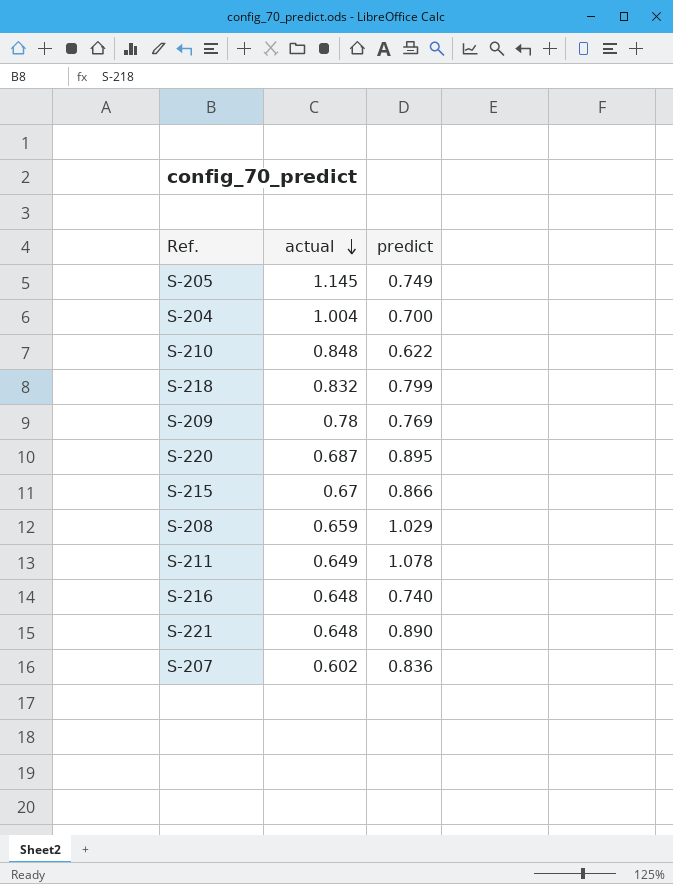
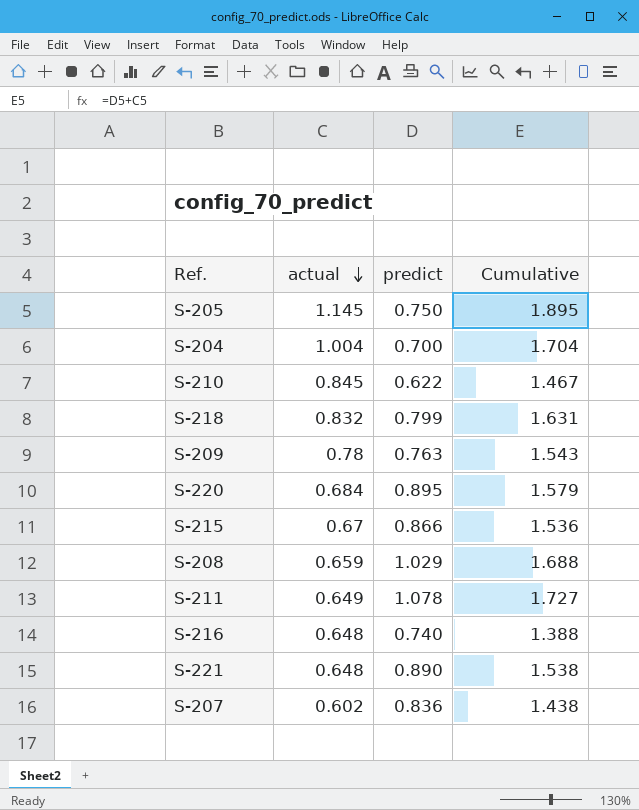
column Cumulative | formula: none -> [actual] + [predict]
S-205 | predict: 0.749 -> 0.750
S-210 | actual: 0.848 -> 0.845
S-209 | predict: 0.769 -> 0.763
S-220 | actual: 0.687 -> 0.684

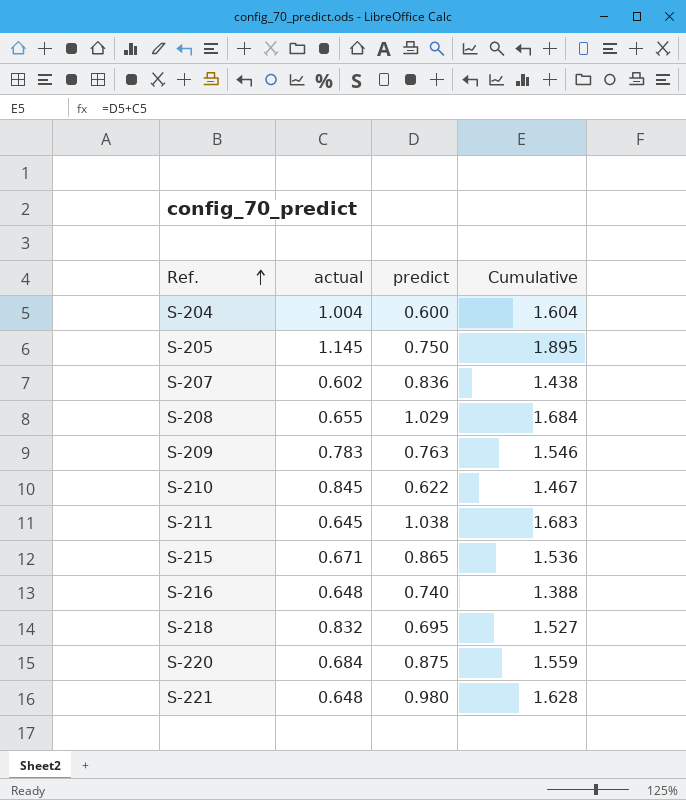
row order: actual descending -> Ref. ascending
S-204 | predict: 0.700 -> 0.600
S-204 | Cumulative: 1.704 -> 1.604
S-208 | actual: 0.659 -> 0.655
S-208 | Cumulative: 1.688 -> 1.684
S-209 | actual: 0.78 -> 0.783
S-209 | Cumulative: 1.543 -> 1.546
S-211 | actual: 0.649 -> 0.645
S-211 | predict: 1.078 -> 1.038
S-211 | Cumulative: 1.727 -> 1.683
S-215 | actual: 0.67 -> 0.671
S-215 | predict: 0.866 -> 0.865
S-218 | predict: 0.799 -> 0.695
S-218 | Cumulative: 1.631 -> 1.527
S-220 | predict: 0.895 -> 0.875
S-220 | Cumulative: 1.579 -> 1.559
S-221 | predict: 0.890 -> 0.980
S-221 | Cumulative: 1.538 -> 1.628

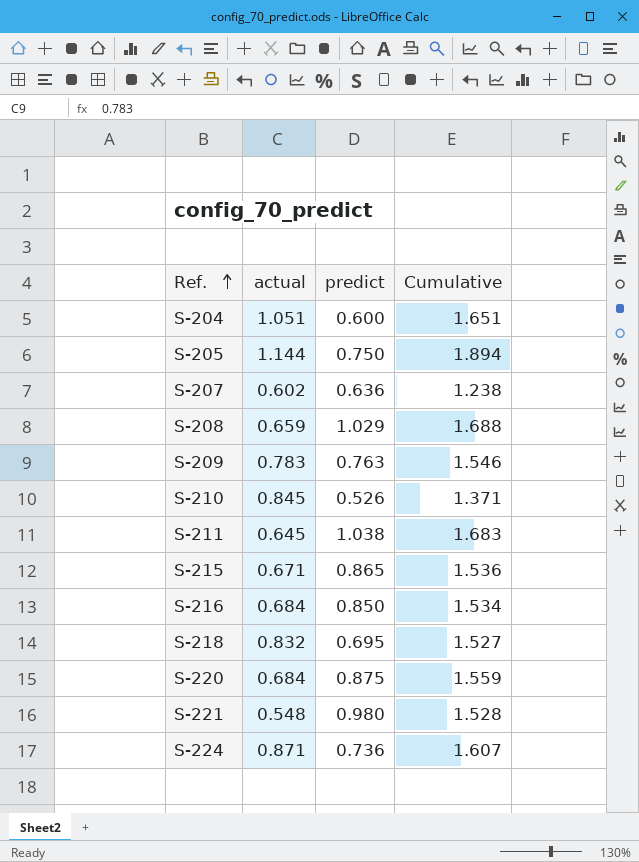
S-204 | actual: 1.004 -> 1.051
S-204 | Cumulative: 1.604 -> 1.651
S-205 | actual: 1.145 -> 1.144
S-205 | Cumulative: 1.895 -> 1.894
S-207 | predict: 0.836 -> 0.636
S-207 | Cumulative: 1.438 -> 1.238
S-208 | actual: 0.655 -> 0.659
S-208 | Cumulative: 1.684 -> 1.688
S-210 | predict: 0.622 -> 0.526
S-210 | Cumulative: 1.467 -> 1.371
S-216 | actual: 0.648 -> 0.684
S-216 | predict: 0.740 -> 0.850
S-216 | Cumulative: 1.388 -> 1.534
S-221 | actual: 0.648 -> 0.548
S-221 | Cumulative: 1.628 -> 1.528
row S-224: none -> 0.871 | 0.736 | 1.607

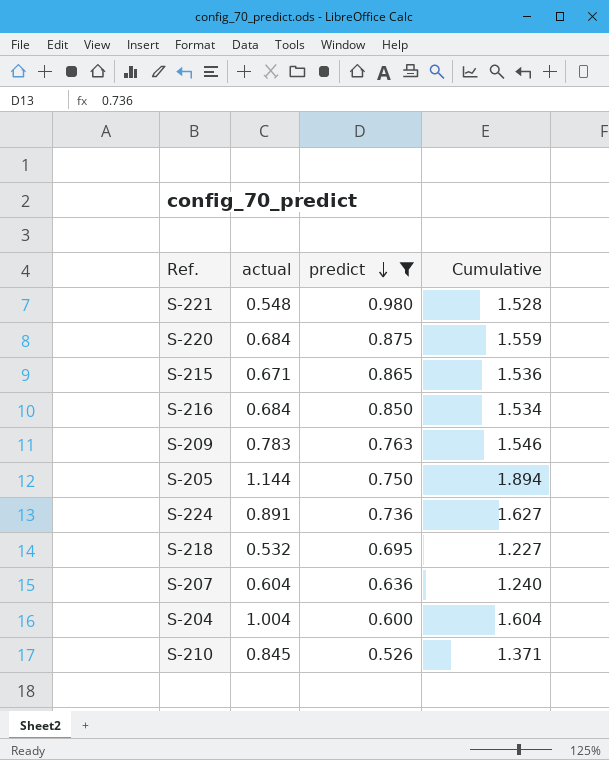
filter: none -> predict <= 0.980
row order: Ref. ascending -> predict descending
S-224 | actual: 0.871 -> 0.891
S-224 | Cumulative: 1.607 -> 1.627
S-218 | actual: 0.832 -> 0.532
S-218 | Cumulative: 1.527 -> 1.227
S-207 | actual: 0.602 -> 0.604
S-207 | Cumulative: 1.238 -> 1.240
S-204 | actual: 1.051 -> 1.004
S-204 | Cumulative: 1.651 -> 1.604

